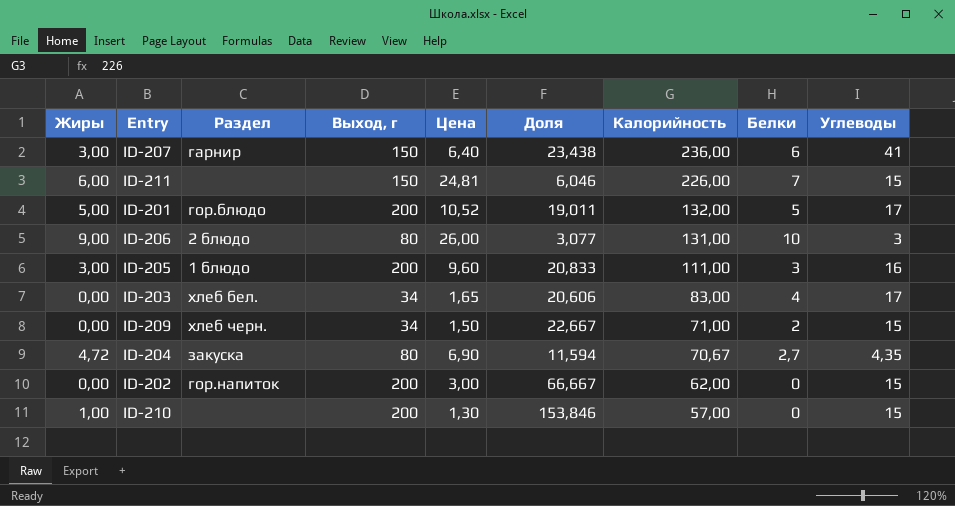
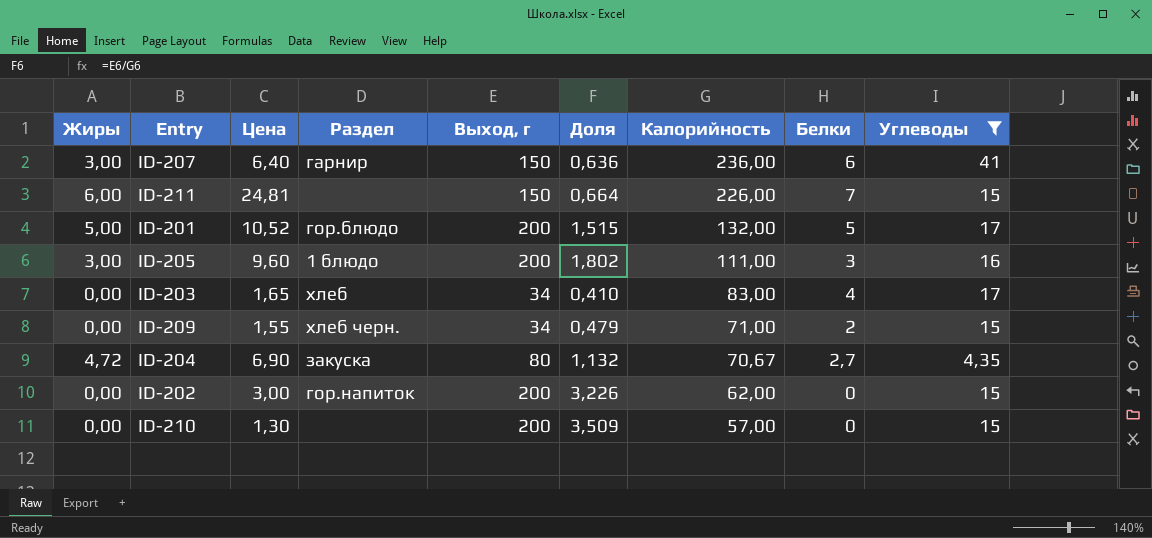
filter: none -> Углеводы != 3
column Цена | position: 5 -> 3
column Доля | formula: [Выход, г] / [Цена] -> [Выход, г] / [Калорийность]
ID-203 | Раздел: хлеб бел. -> хлеб
ID-209 | Цена: 1,50 -> 1,55
ID-210 | Жиры: 1,00 -> 0,00

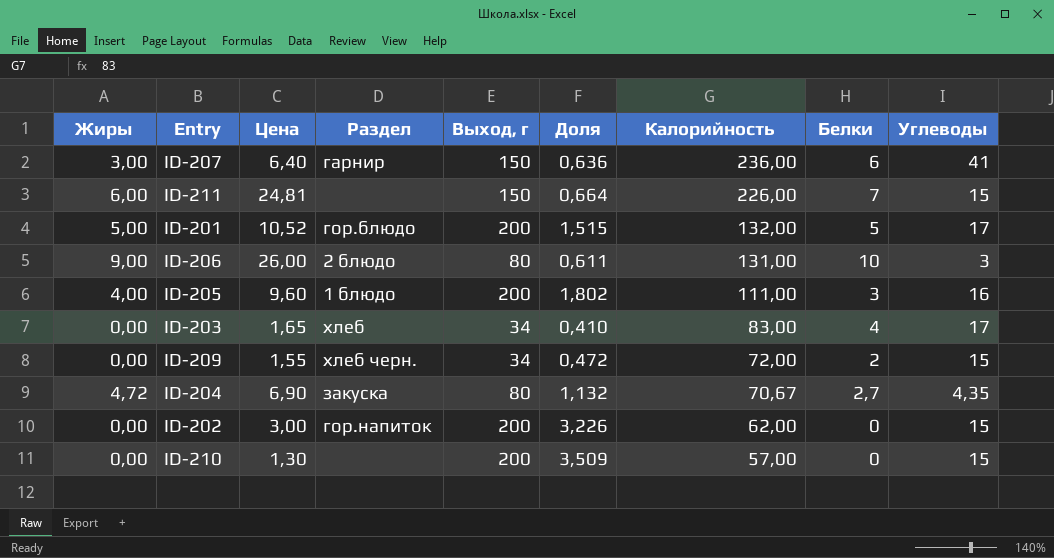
filter: Углеводы != 3 -> none
ID-205 | Жиры: 3,00 -> 4,00
ID-209 | Доля: 0,479 -> 0,472
ID-209 | Калорийность: 71,00 -> 72,00

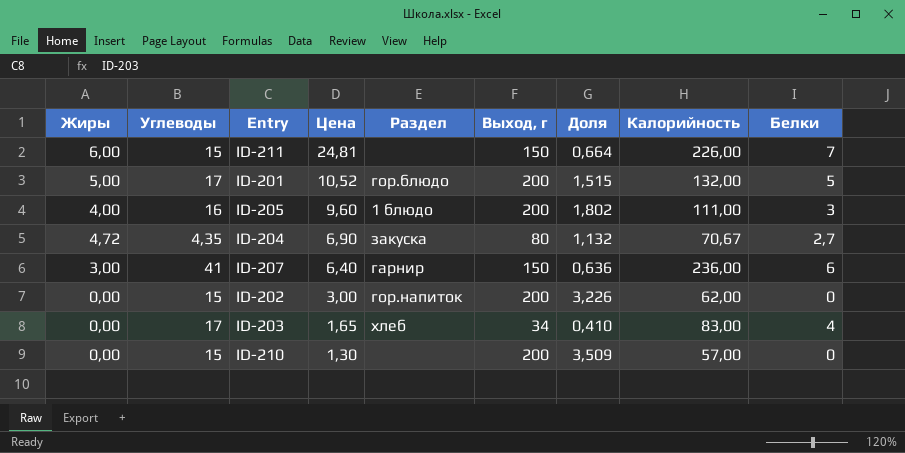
row order: Калорийность descending -> Цена descending
column Углеводы | position: 9 -> 2
row ID-206: 9,00 | 26,00 | 2 блюдо | 80 | 0,611 | 131,00 | 10 | 3 -> none
row ID-209: 0,00 | 1,55 | хлеб черн. | 34 | 0,472 | 72,00 | 2 | 15 -> none

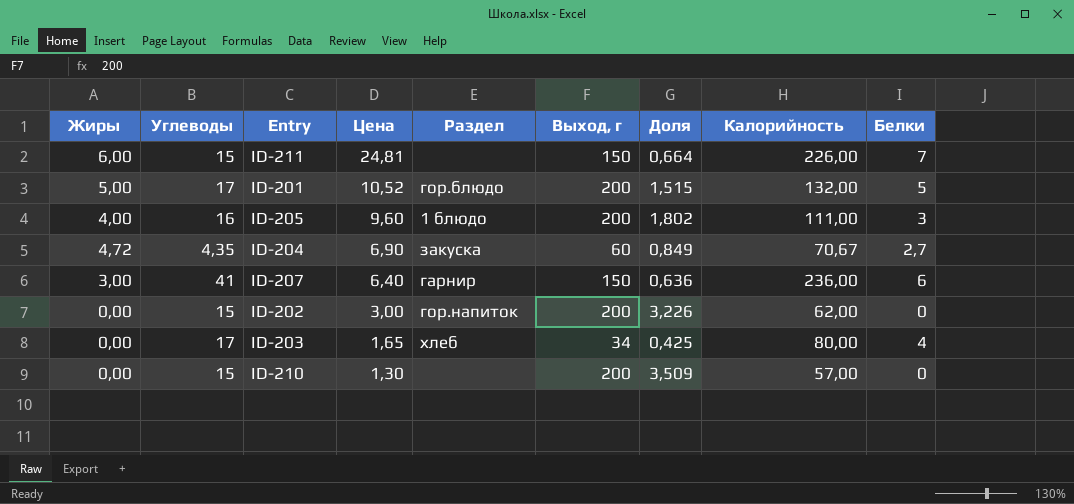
ID-204 | Выход, г: 80 -> 60
ID-204 | Доля: 1,132 -> 0,849
ID-203 | Доля: 0,410 -> 0,425
ID-203 | Калорийность: 83,00 -> 80,00

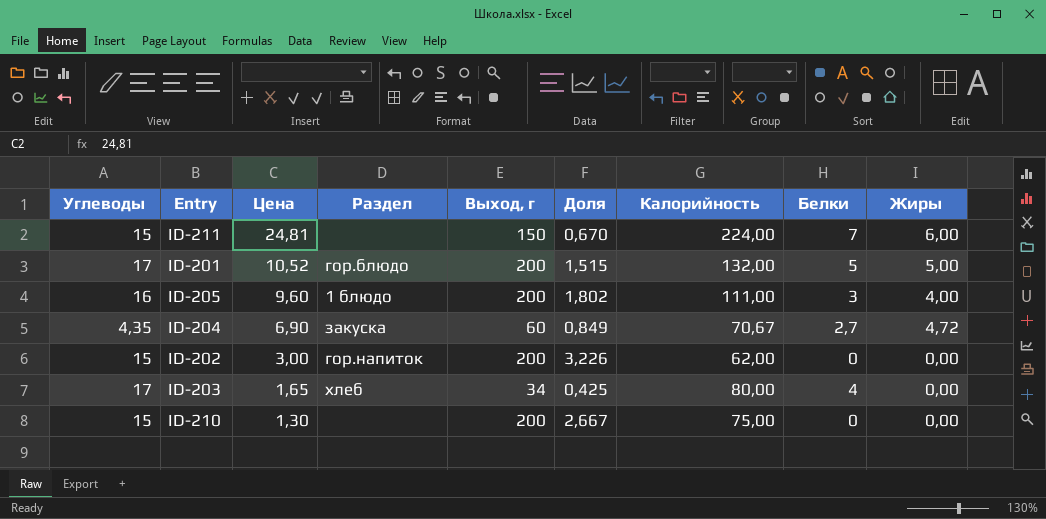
column Жиры | position: 1 -> 9
row ID-207: 3,00 | 41 | 6,40 | гарнир | 150 | 0,636 | 236,00 | 6 -> none
ID-211 | Доля: 0,664 -> 0,670
ID-211 | Калорийность: 226,00 -> 224,00
ID-210 | Доля: 3,509 -> 2,667
ID-210 | Калорийность: 57,00 -> 75,00

